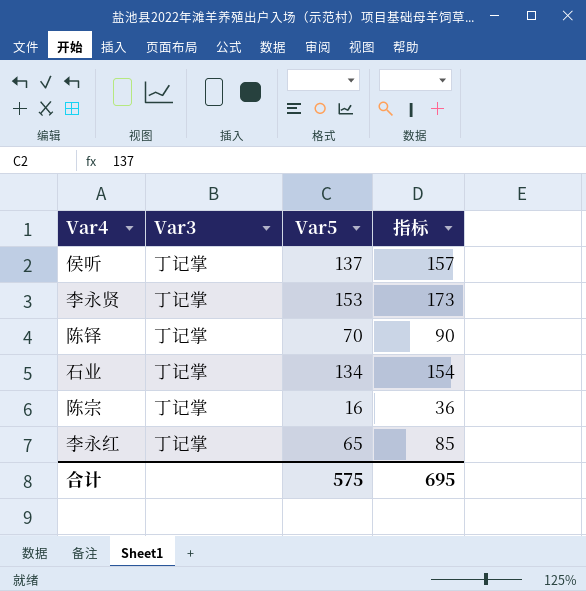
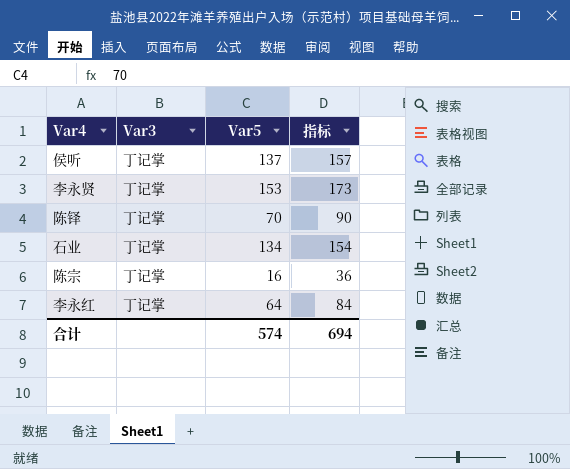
李永红 | Var5: 65 -> 64
李永红 | 指标: 85 -> 84
合计 | Var5: 575 -> 574
合计 | 指标: 695 -> 694

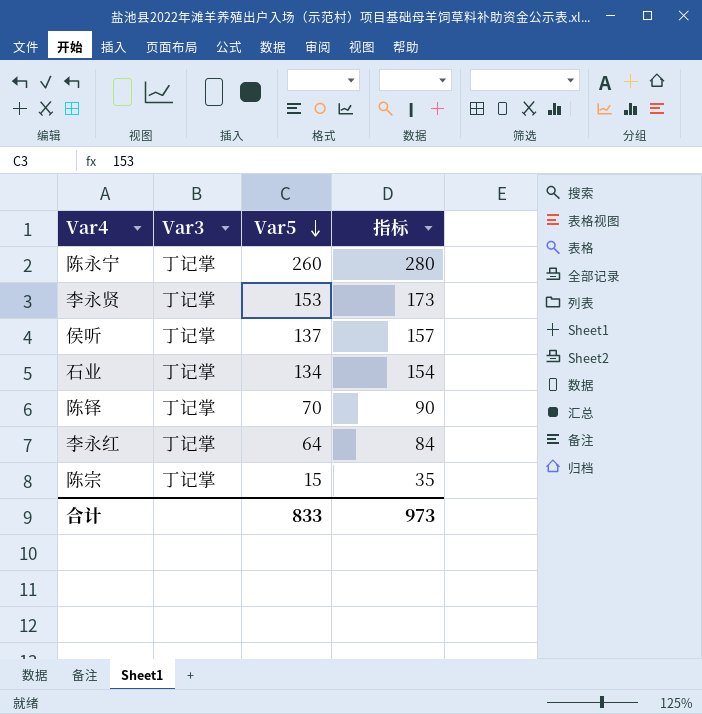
row order: none -> Var5 descending
row 陈永宁: none -> 丁记掌 | 260 | 280
陈宗 | Var5: 16 -> 15
陈宗 | 指标: 36 -> 35
合计 | Var5: 574 -> 833
合计 | 指标: 694 -> 973

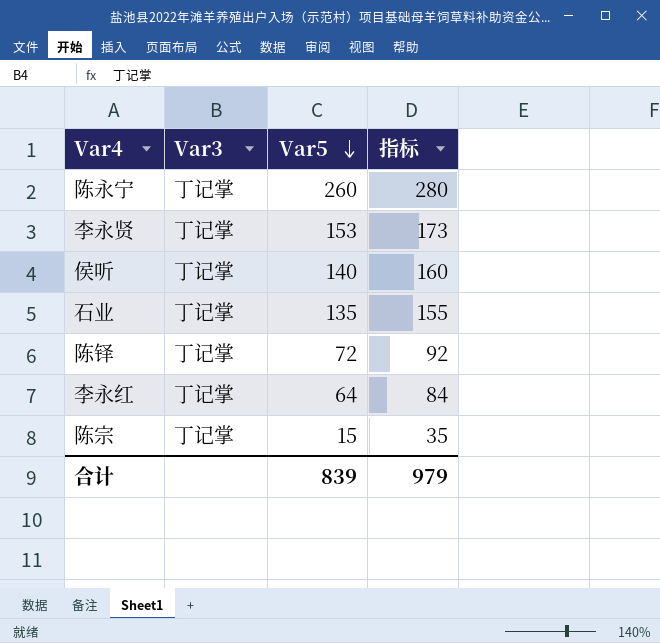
侯听 | Var5: 137 -> 140
侯听 | 指标: 157 -> 160
石业 | Var5: 134 -> 135
石业 | 指标: 154 -> 155
陈铎 | Var5: 70 -> 72
陈铎 | 指标: 90 -> 92
合计 | Var5: 833 -> 839
合计 | 指标: 973 -> 979

